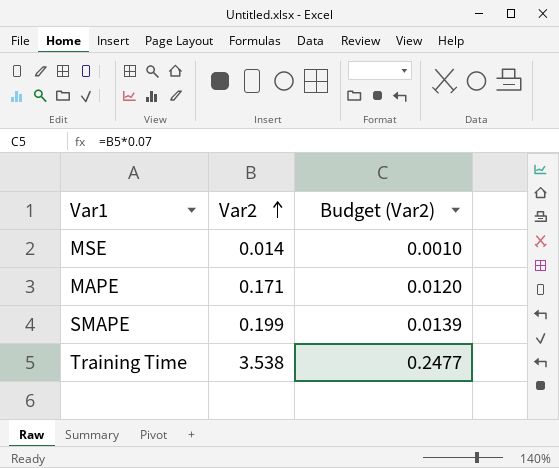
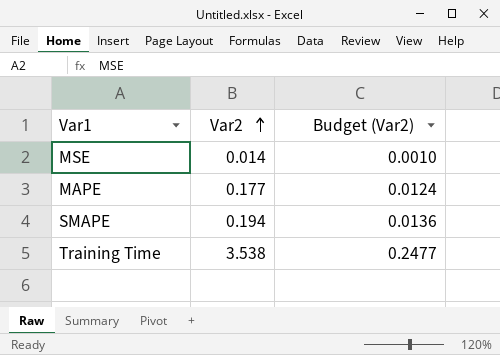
MAPE | Var2: 0.171 -> 0.177
MAPE | Budget (Var2): 0.0120 -> 0.0124
SMAPE | Var2: 0.199 -> 0.194
SMAPE | Budget (Var2): 0.0139 -> 0.0136

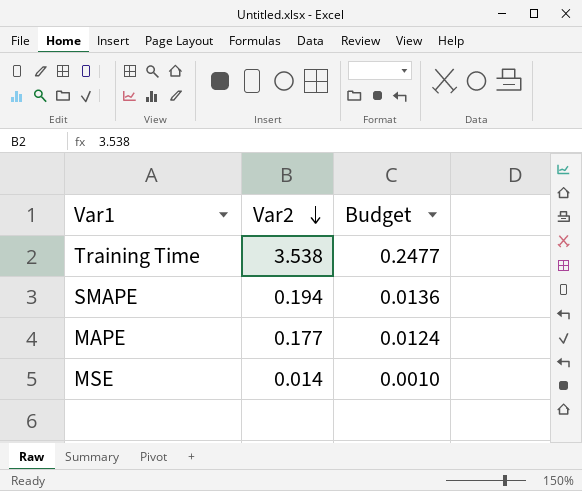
row order: Var2 ascending -> Var2 descending
column name: Budget (Var2) -> Budget

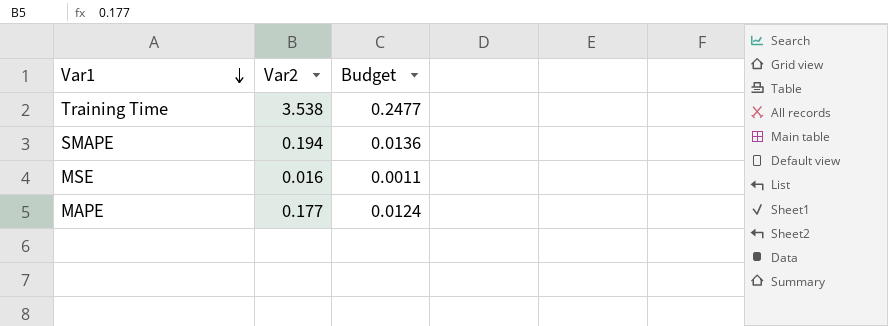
row order: Var2 descending -> Var1 descending
MSE | Var2: 0.014 -> 0.016
MSE | Budget: 0.0010 -> 0.0011

